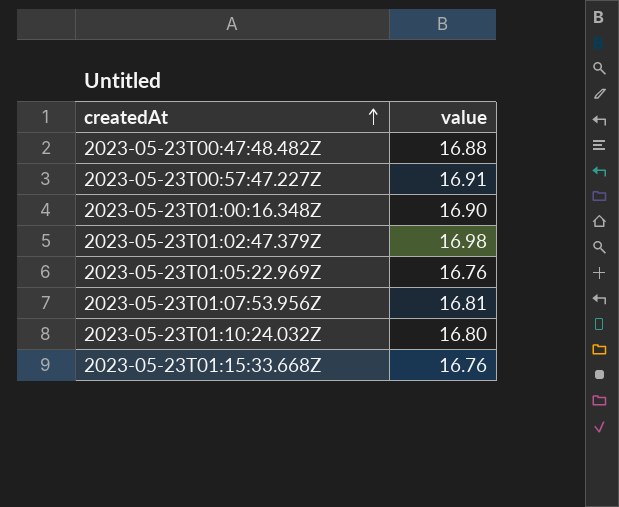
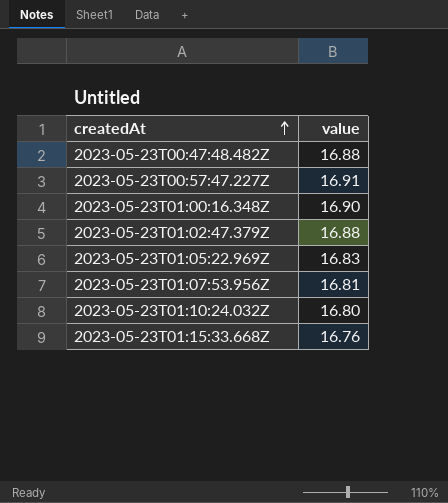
2023-05-23T01:02:47.379Z | value: 16.98 -> 16.88
2023-05-23T01:05:22.969Z | value: 16.76 -> 16.83

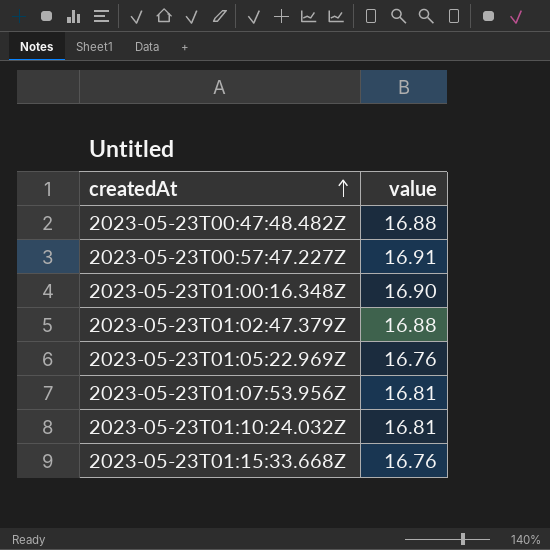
2023-05-23T01:05:22.969Z | value: 16.83 -> 16.76
2023-05-23T01:10:24.032Z | value: 16.80 -> 16.81

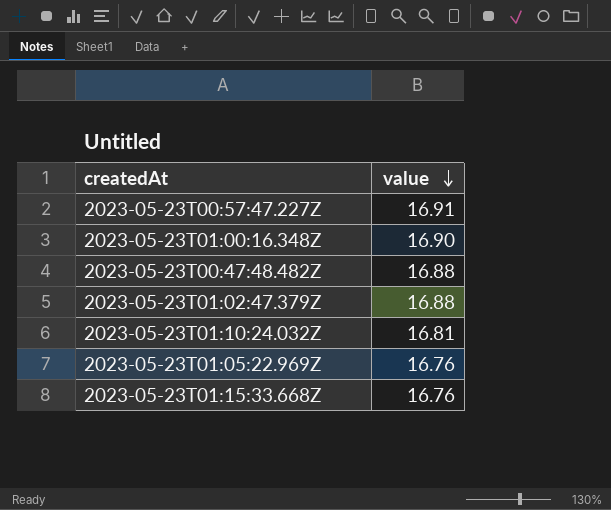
row order: createdAt ascending -> value descending
row 2023-05-23T01:07:53.956Z: 16.81 -> none

